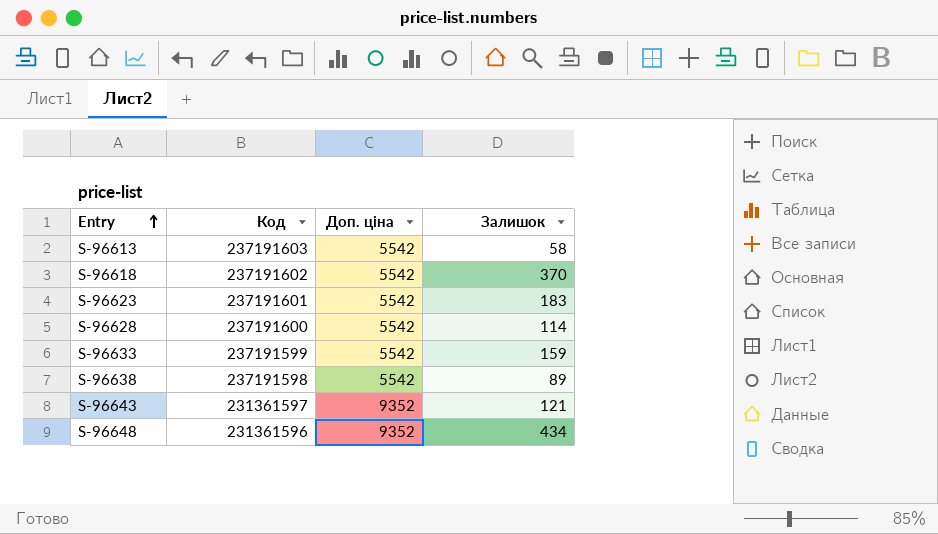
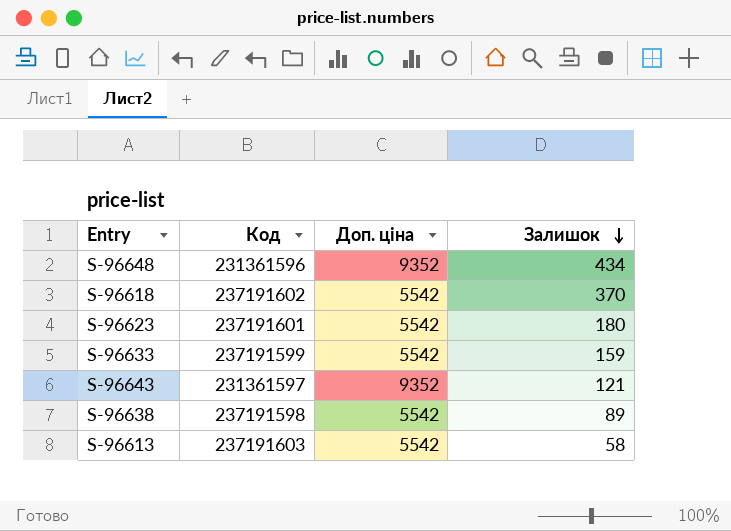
row order: Entry ascending -> Залишок descending
row S-96628: 237191600 | 5542 | 114 -> none
S-96623 | Залишок: 183 -> 180

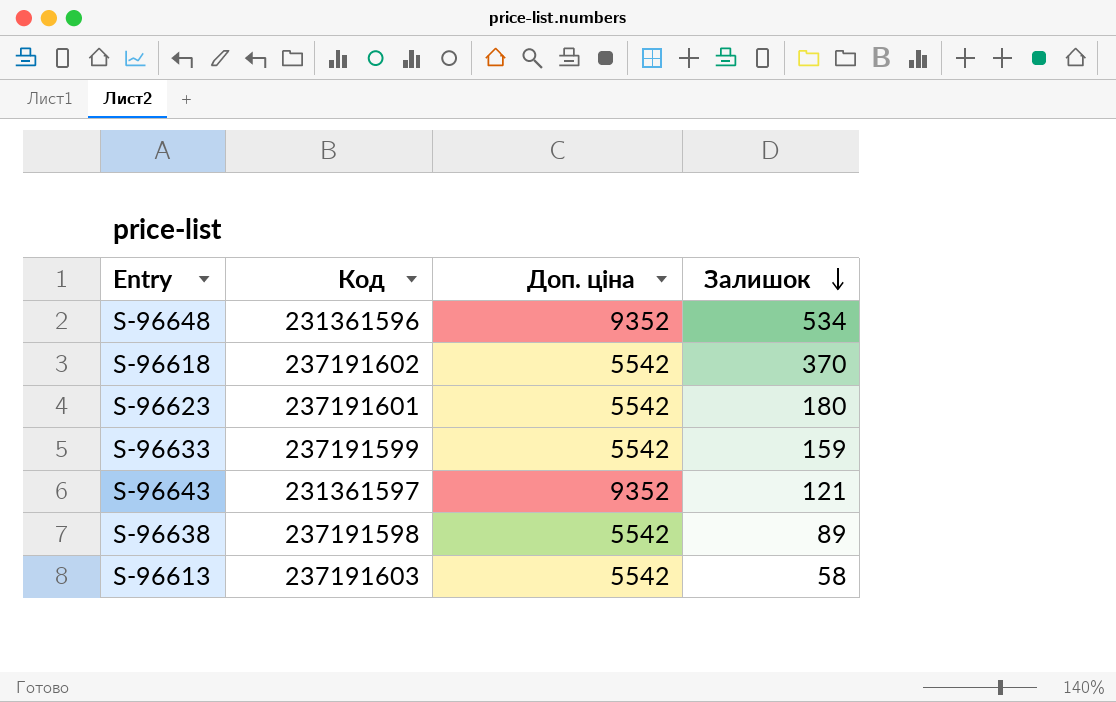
S-96648 | Залишок: 434 -> 534

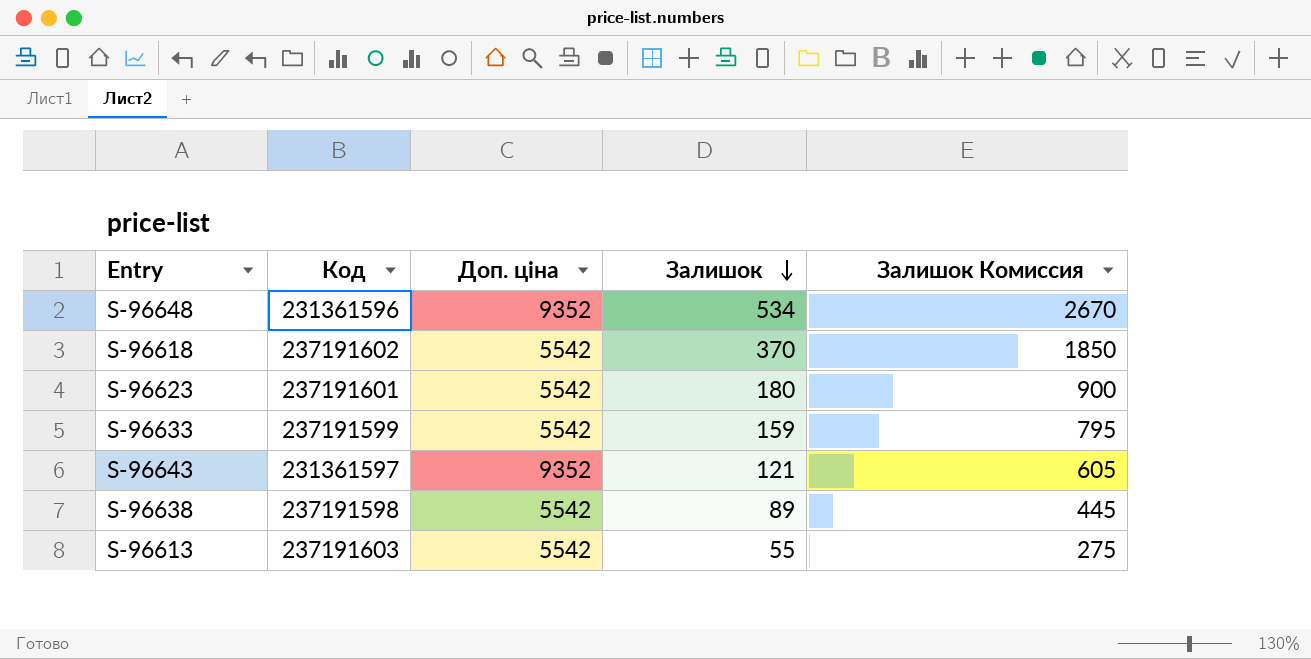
column Залишок Комиссия | formula: none -> [Залишок] * 5
S-96613 | Залишок: 58 -> 55

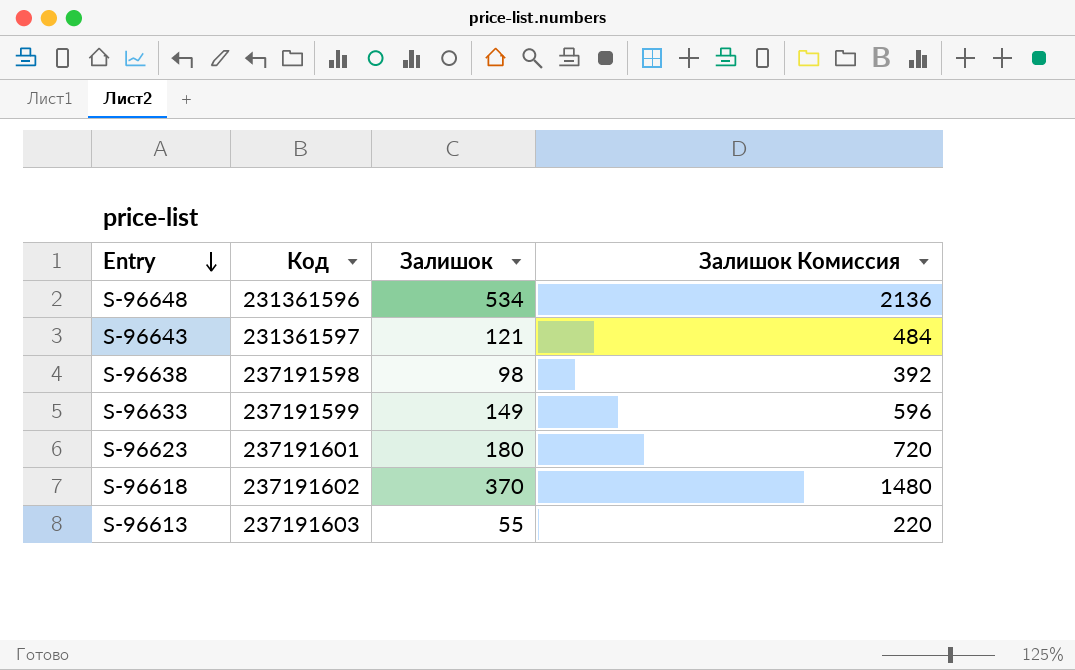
row order: Залишок descending -> Entry descending
column Доп. ціна | position: 3 -> none
column Залишок Комиссия | formula: [Залишок] * 5 -> [Залишок] * 4
S-96638 | Залишок: 89 -> 98
S-96633 | Залишок: 159 -> 149

